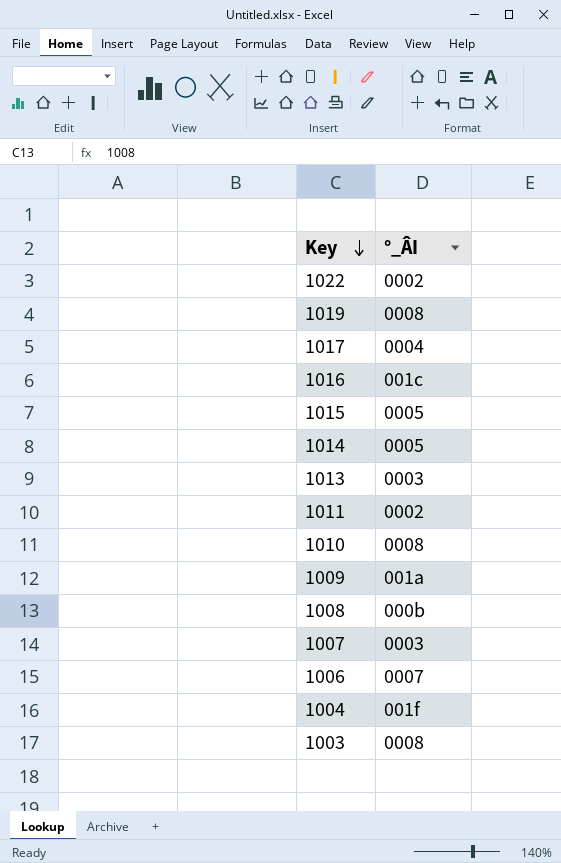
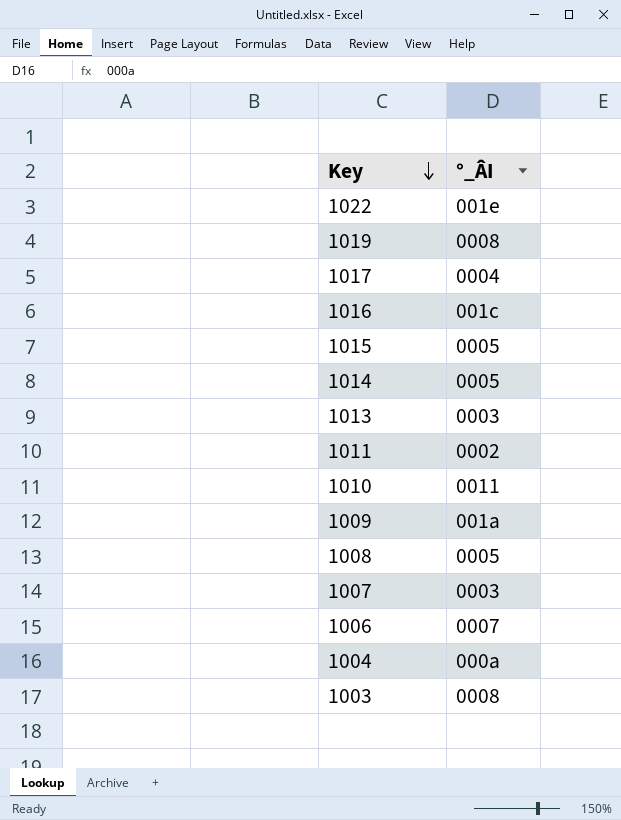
1022 | °_ÂI: 0002 -> 001e
1010 | °_ÂI: 0008 -> 0011
1008 | °_ÂI: 000b -> 0005
1004 | °_ÂI: 001f -> 000a

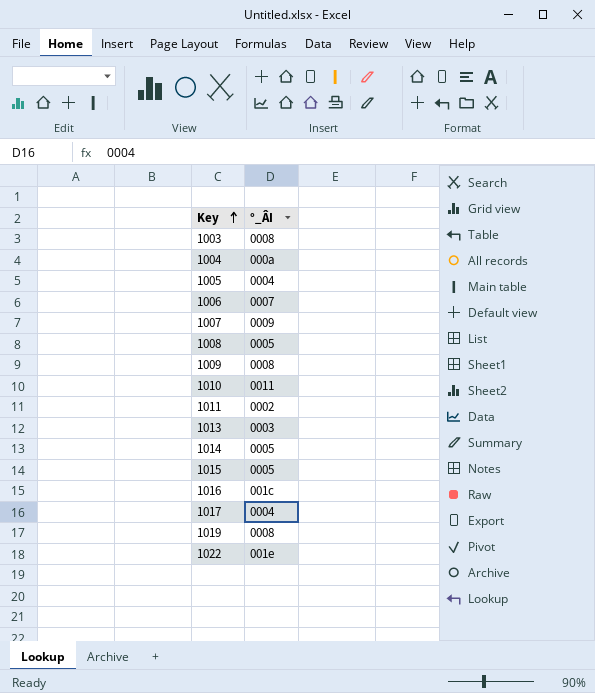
row order: Key descending -> Key ascending
row 1005: none -> 0004
1007 | °_ÂI: 0003 -> 0009
1009 | °_ÂI: 001a -> 0008

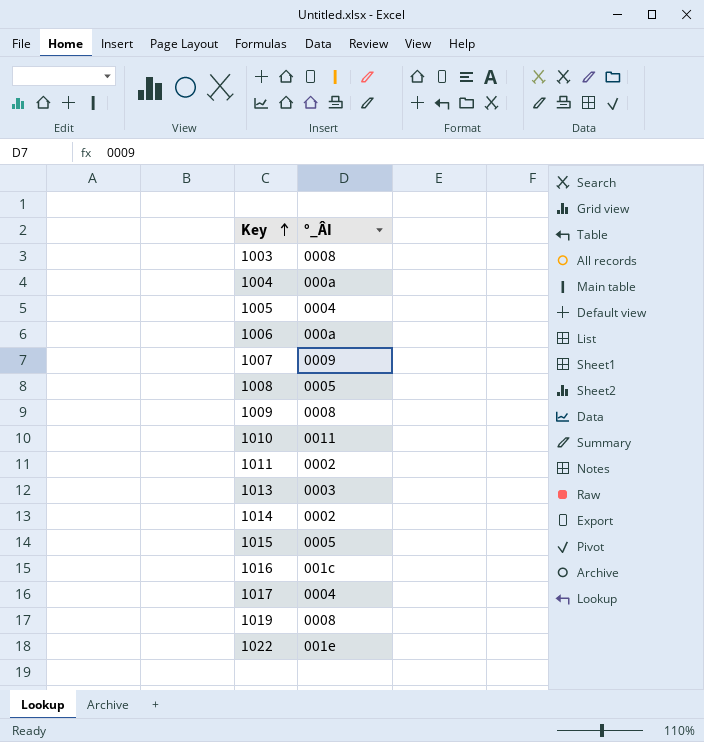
1006 | °_ÂI: 0007 -> 000a
1014 | °_ÂI: 0005 -> 0002

